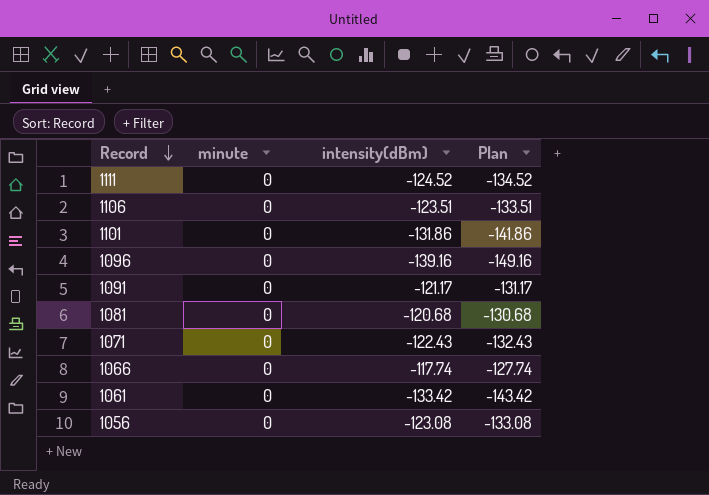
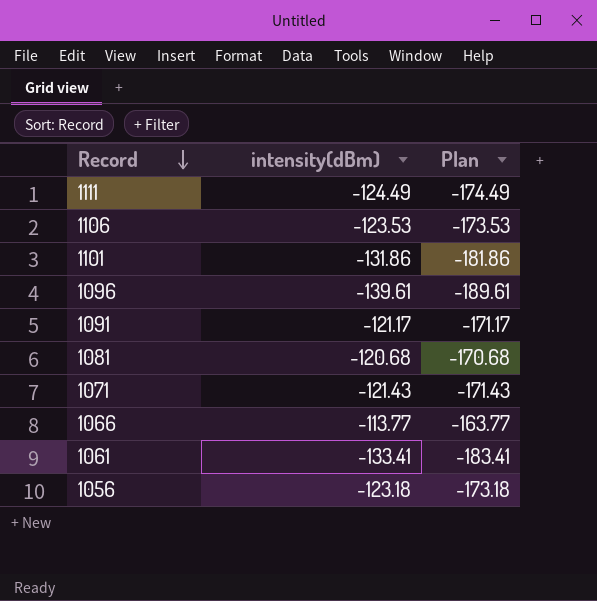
column minute | position: 2 -> none
column Plan | formula: [intensity(dBm)] - 10 -> [intensity(dBm)] - 50
1111 | intensity(dBm): -124.52 -> -124.49
1106 | intensity(dBm): -123.51 -> -123.53
1096 | intensity(dBm): -139.16 -> -139.61
1071 | intensity(dBm): -122.43 -> -121.43
1066 | intensity(dBm): -117.74 -> -113.77
1061 | intensity(dBm): -133.42 -> -133.41
1056 | intensity(dBm): -123.08 -> -123.18

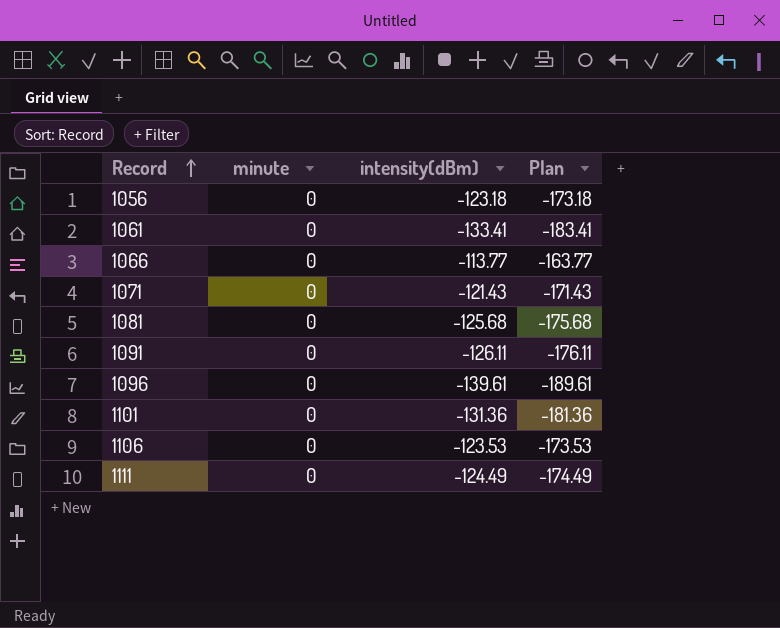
row order: Record descending -> Record ascending
column minute | position: none -> 2
1081 | intensity(dBm): -120.68 -> -125.68
1081 | Plan: -170.68 -> -175.68
1091 | intensity(dBm): -121.17 -> -126.11
1091 | Plan: -171.17 -> -176.11
1101 | intensity(dBm): -131.86 -> -131.36
1101 | Plan: -181.86 -> -181.36

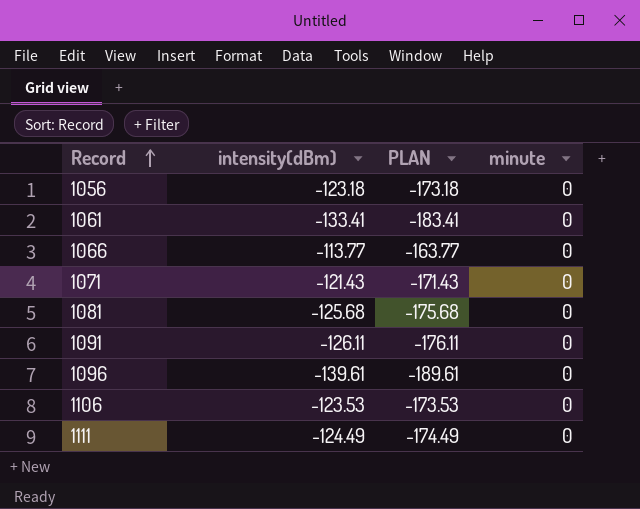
column name: Plan -> PLAN
column minute | position: 2 -> 4
row 1101: 0 | -131.36 | -181.36 -> none

